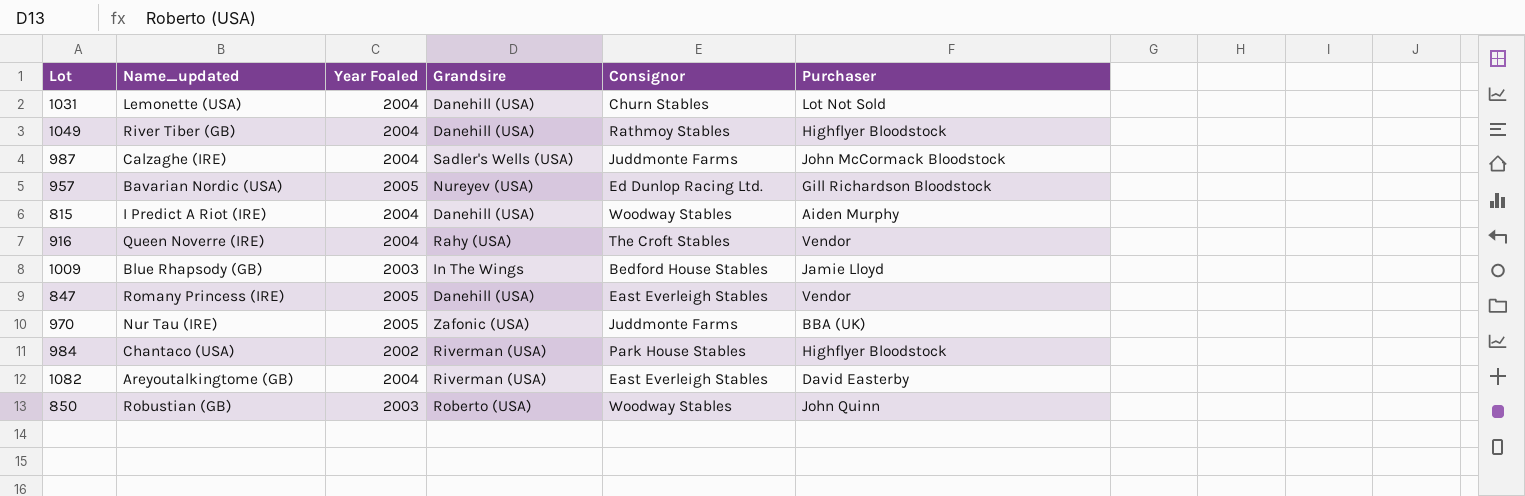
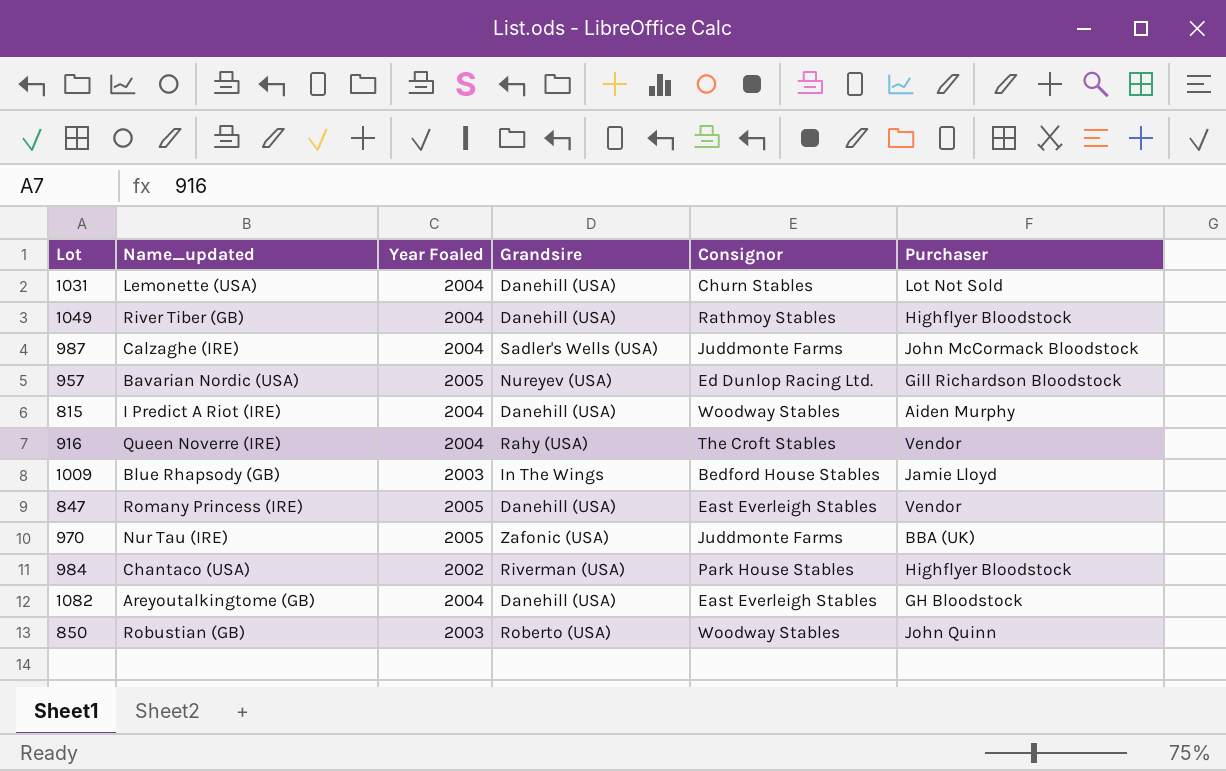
1082 | Grandsire: Riverman (USA) -> Danehill (USA)
1082 | Purchaser: David Easterby -> GH Bloodstock

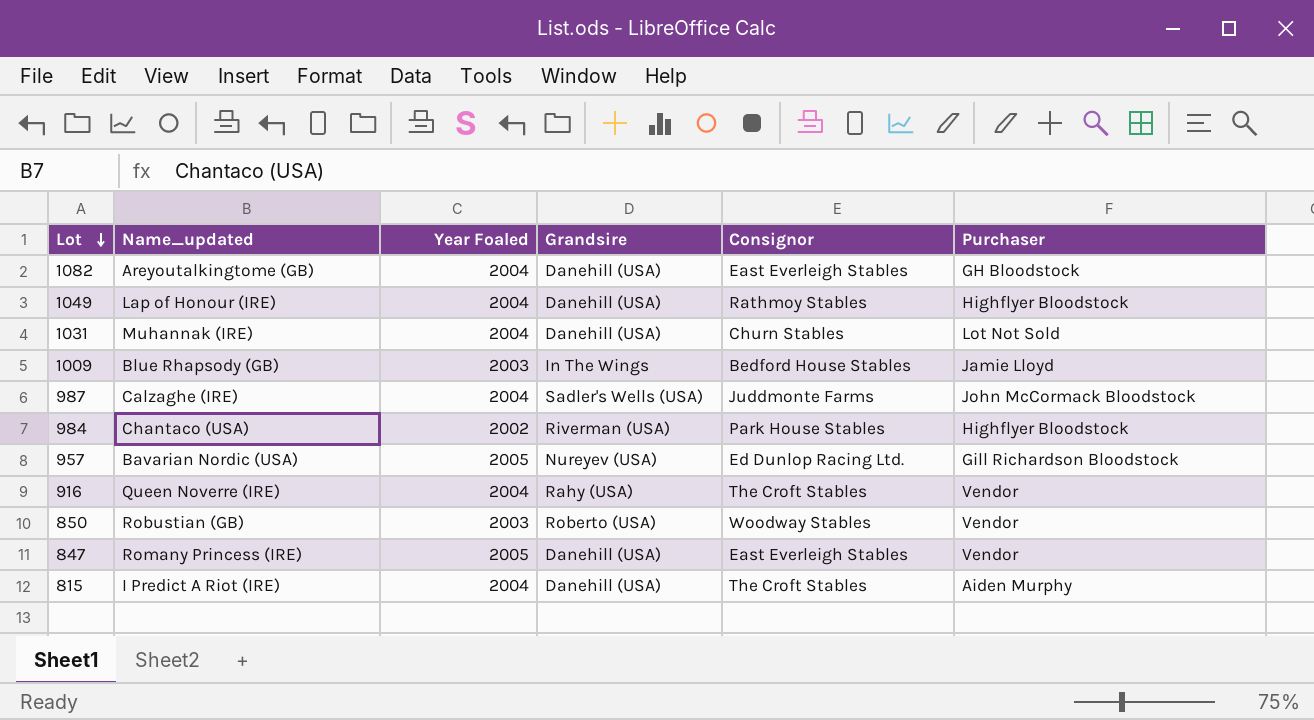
row order: none -> Lot descending
row 970: Nur Tau (IRE) | 2005 | Zafonic (USA) | Juddmonte Farms | BBA (UK) -> none
1049 | Name_updated: River Tiber (GB) -> Lap of Honour (IRE)
1031 | Name_updated: Lemonette (USA) -> Muhannak (IRE)
850 | Purchaser: John Quinn -> Vendor
815 | Consignor: Woodway Stables -> The Croft Stables

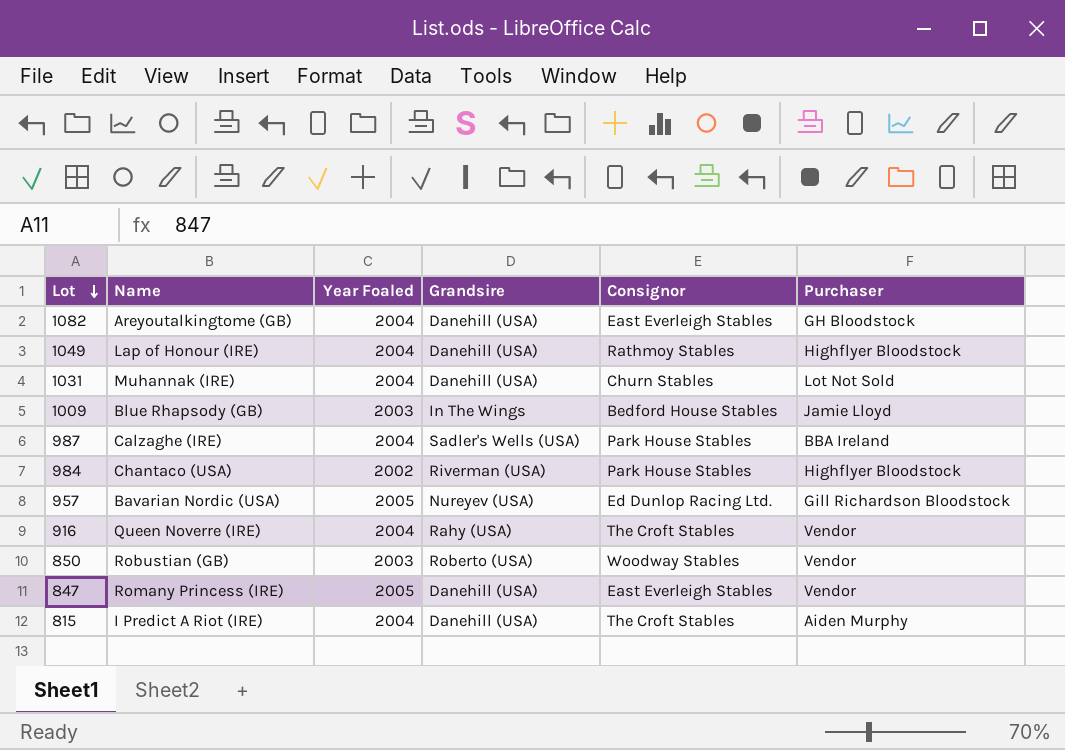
column name: Name_updated -> Name
987 | Consignor: Juddmonte Farms -> Park House Stables
987 | Purchaser: John McCormack Bloodstock -> BBA Ireland

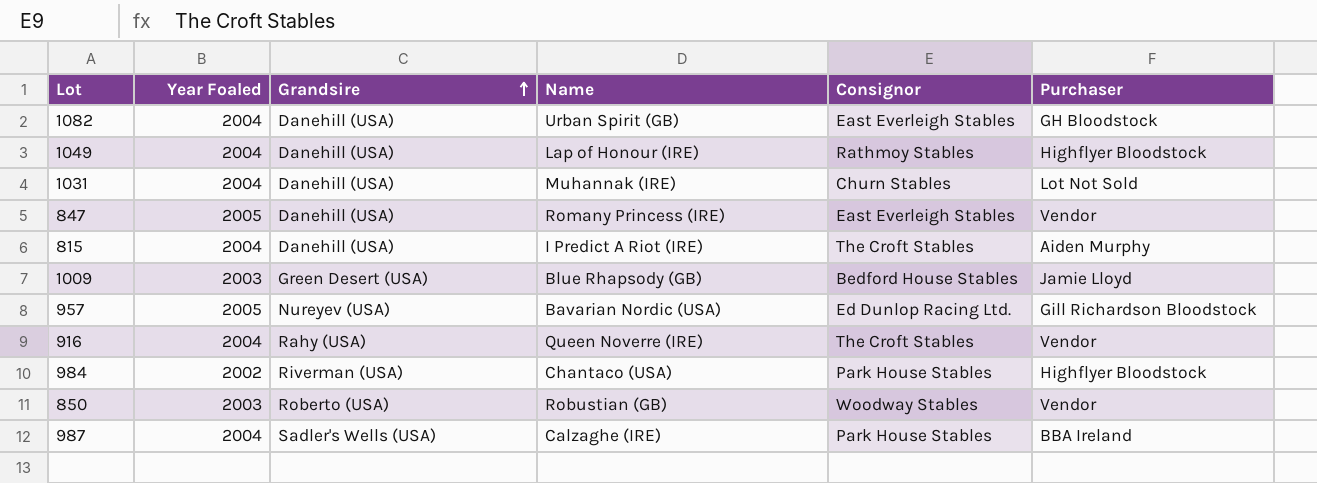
row order: Lot descending -> Grandsire ascending
column Name | position: 2 -> 4
1082 | Name: Areyoutalkingtome (GB) -> Urban Spirit (GB)
1009 | Grandsire: In The Wings -> Green Desert (USA)

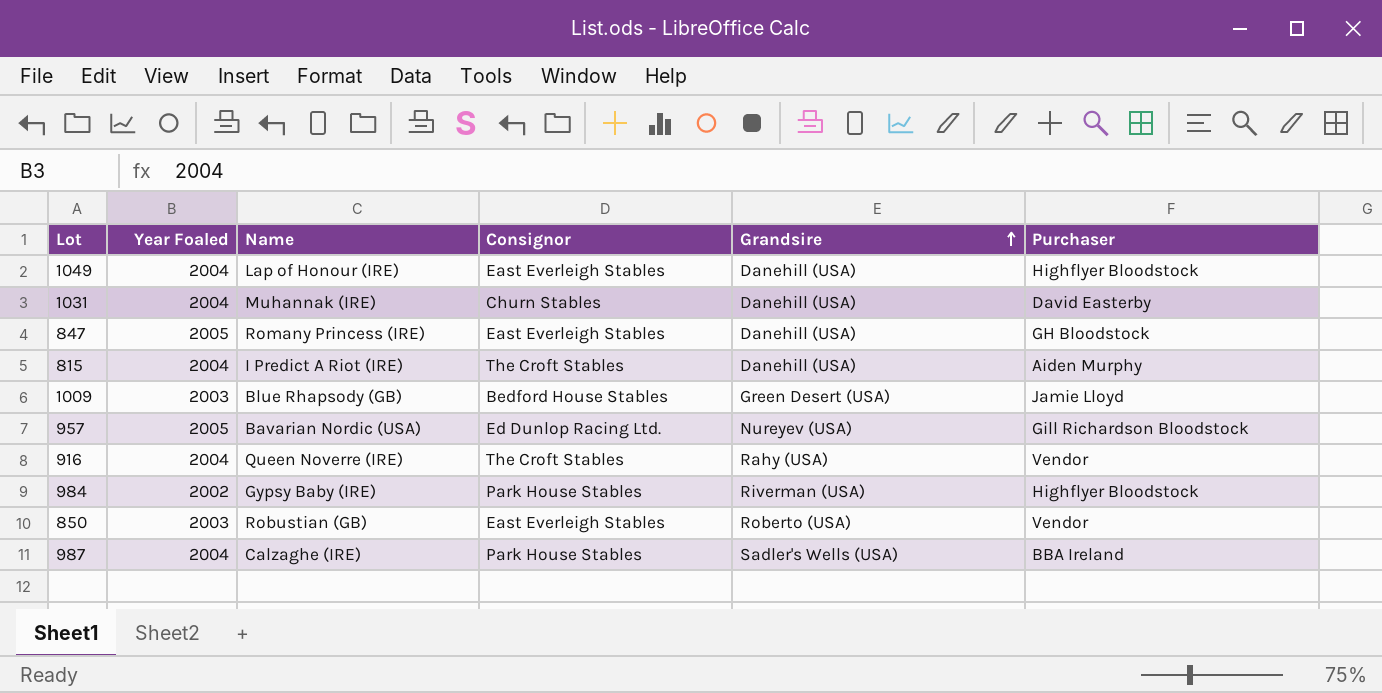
column Grandsire | position: 3 -> 5
row 1082: 2004 | Danehill (USA) | Urban Spirit (GB) | East Everleigh Stables | GH Bloodstock -> none
1049 | Consignor: Rathmoy Stables -> East Everleigh Stables
1031 | Purchaser: Lot Not Sold -> David Easterby
847 | Purchaser: Vendor -> GH Bloodstock
984 | Name: Chantaco (USA) -> Gypsy Baby (IRE)
850 | Consignor: Woodway Stables -> East Everleigh Stables

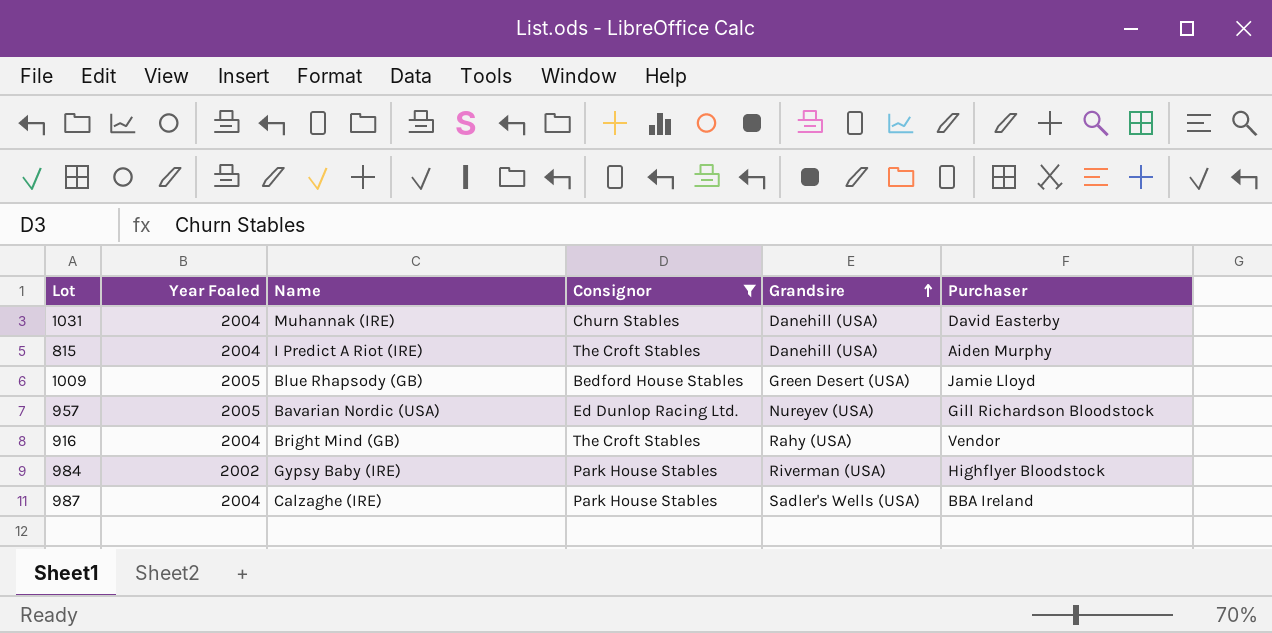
filter: none -> Consignor != East Everleigh Stables
1009 | Year Foaled: 2003 -> 2005
916 | Name: Queen Noverre (IRE) -> Bright Mind (GB)

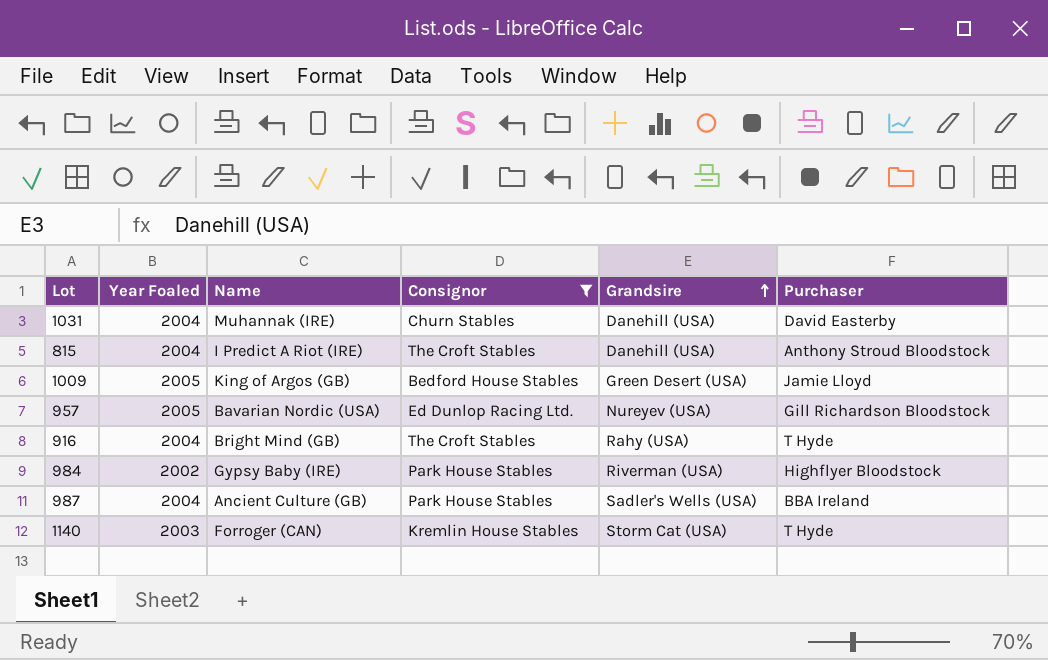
815 | Purchaser: Aiden Murphy -> Anthony Stroud Bloodstock
1009 | Name: Blue Rhapsody (GB) -> King of Argos (GB)
916 | Purchaser: Vendor -> T Hyde
987 | Name: Calzaghe (IRE) -> Ancient Culture (GB)
row 1140: none -> 2003 | Forroger (CAN) | Kremlin House Stables | Storm Cat (USA) | T Hyde

